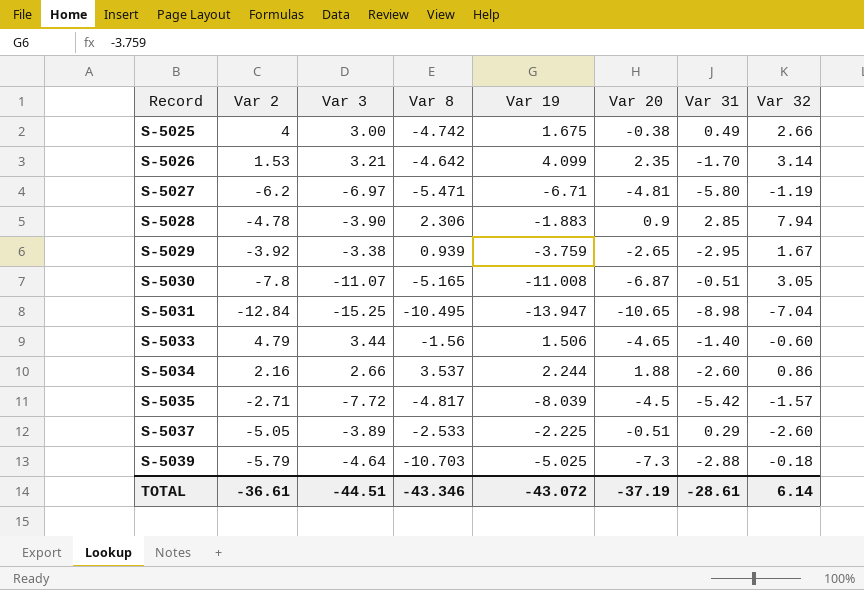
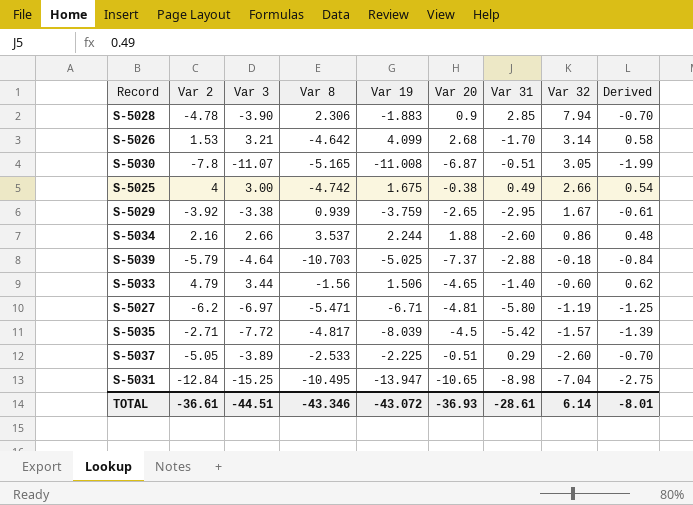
row order: Record ascending -> Var 32 descending
column Derived | formula: none -> [Var 3] * 0.18
S-5026 | Var 20: 2.35 -> 2.68
S-5039 | Var 20: -7.3 -> -7.37
TOTAL | Var 20: -37.19 -> -36.93

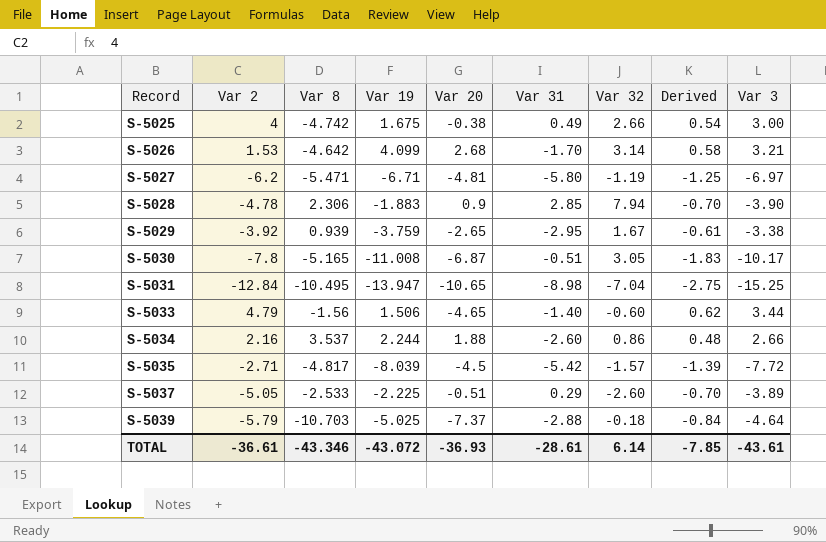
row order: Var 32 descending -> Record ascending
column Var 3 | position: 3 -> 9
S-5030 | Derived: -1.99 -> -1.83
S-5030 | Var 3: -11.07 -> -10.17
TOTAL | Derived: -8.01 -> -7.85
TOTAL | Var 3: -44.51 -> -43.61

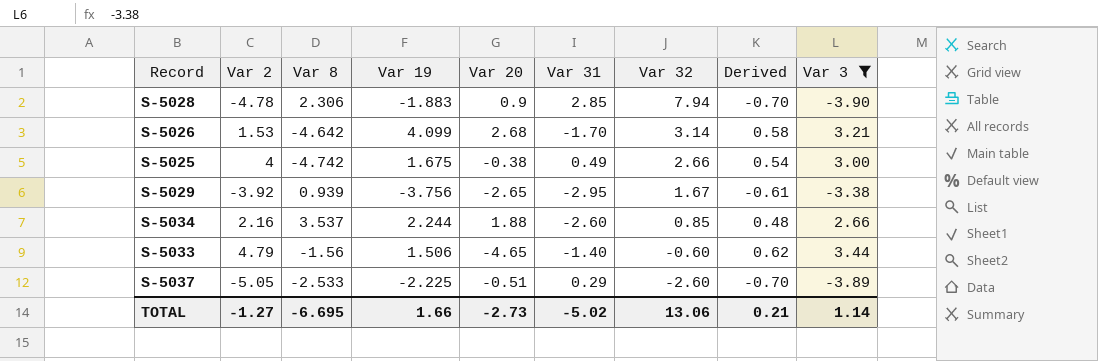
filter: none -> Var 3 >= -3.90
row order: Record ascending -> Var 32 descending
S-5029 | Var 19: -3.759 -> -3.756
S-5034 | Var 32: 0.86 -> 0.85
TOTAL | Var 2: -36.61 -> -1.27
TOTAL | Var 8: -43.346 -> -6.695
TOTAL | Var 19: -43.072 -> 1.66
TOTAL | Var 20: -36.93 -> -2.73
TOTAL | Var 31: -28.61 -> -5.02
TOTAL | Var 32: 6.14 -> 13.06
TOTAL | Derived: -7.85 -> 0.21
TOTAL | Var 3: -43.61 -> 1.14

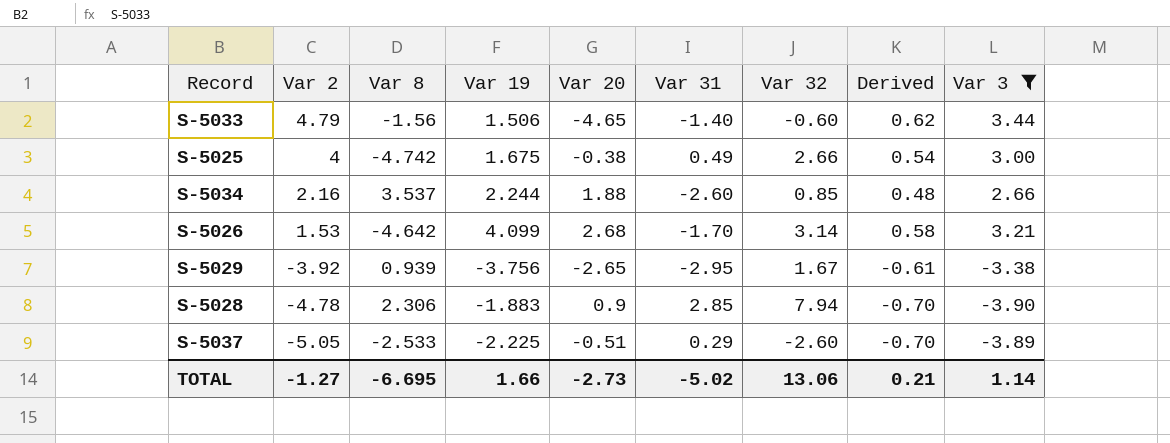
row order: Var 32 descending -> Var 2 descending

